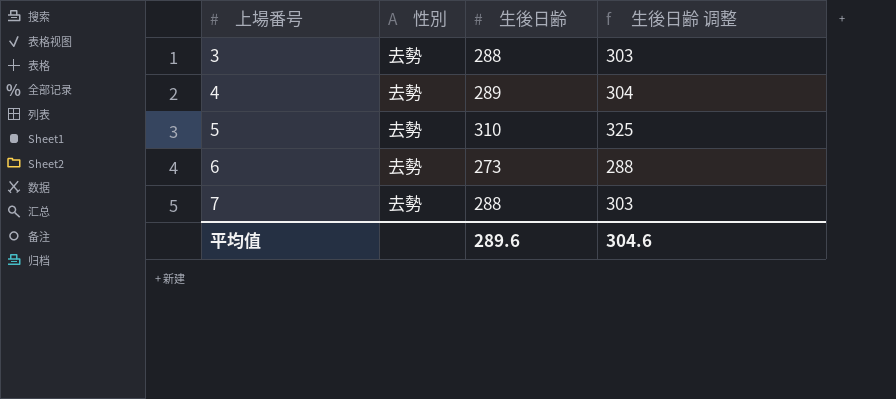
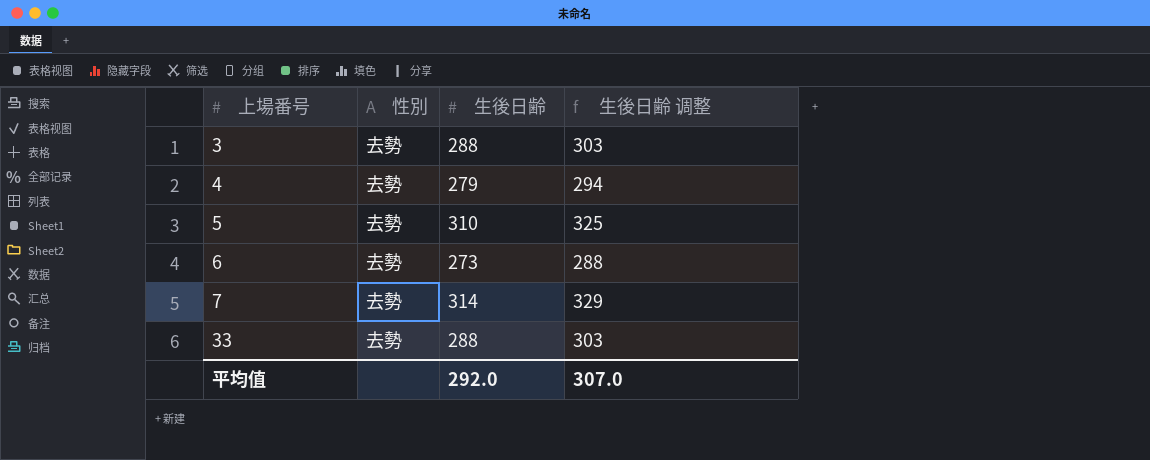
4 | 生後日齢: 289 -> 279
4 | 生後日齢 调整: 304 -> 294
7 | 生後日齢: 288 -> 314
7 | 生後日齢 调整: 303 -> 329
row 33: none -> 去勢 | 288 | 303
平均值 | 生後日齢: 289.6 -> 292.0
平均值 | 生後日齢 调整: 304.6 -> 307.0

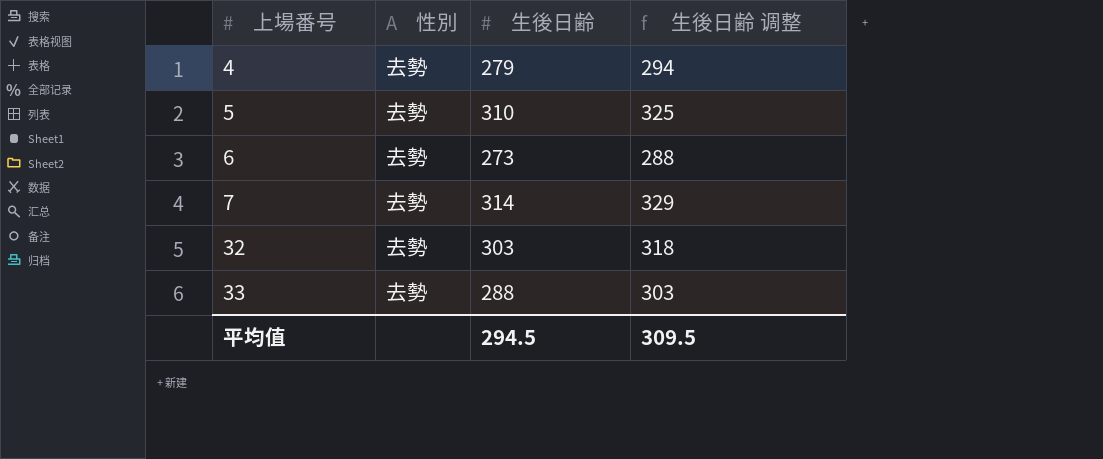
row 3: 去勢 | 288 | 303 -> none
row 32: none -> 去勢 | 303 | 318
平均值 | 生後日齢: 292.0 -> 294.5
平均值 | 生後日齢 调整: 307.0 -> 309.5

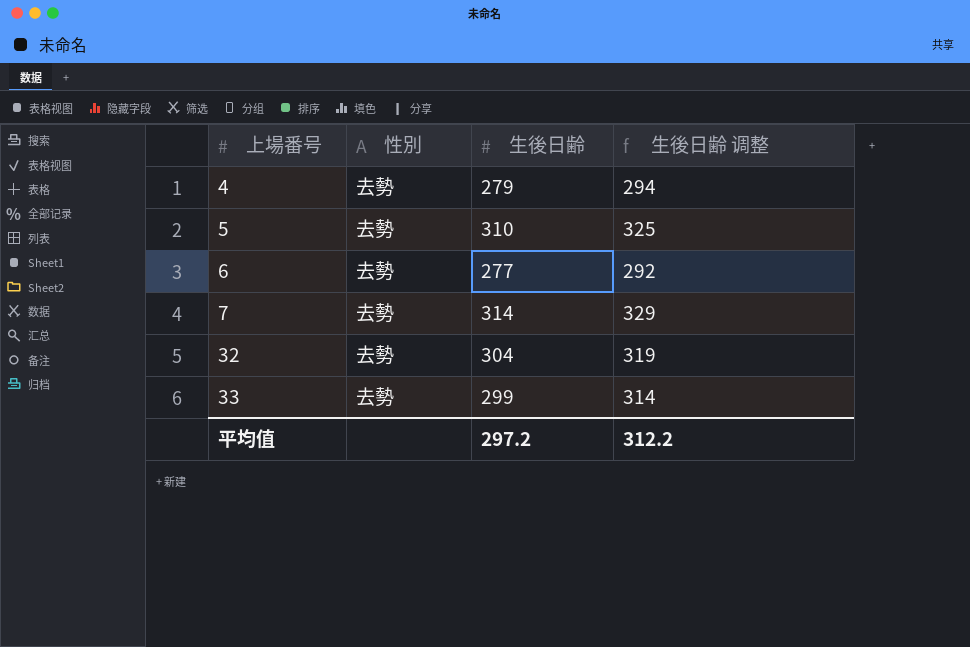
6 | 生後日齢: 273 -> 277
6 | 生後日齢 调整: 288 -> 292
32 | 生後日齢: 303 -> 304
32 | 生後日齢 调整: 318 -> 319
33 | 生後日齢: 288 -> 299
33 | 生後日齢 调整: 303 -> 314
平均值 | 生後日齢: 294.5 -> 297.2
平均值 | 生後日齢 调整: 309.5 -> 312.2

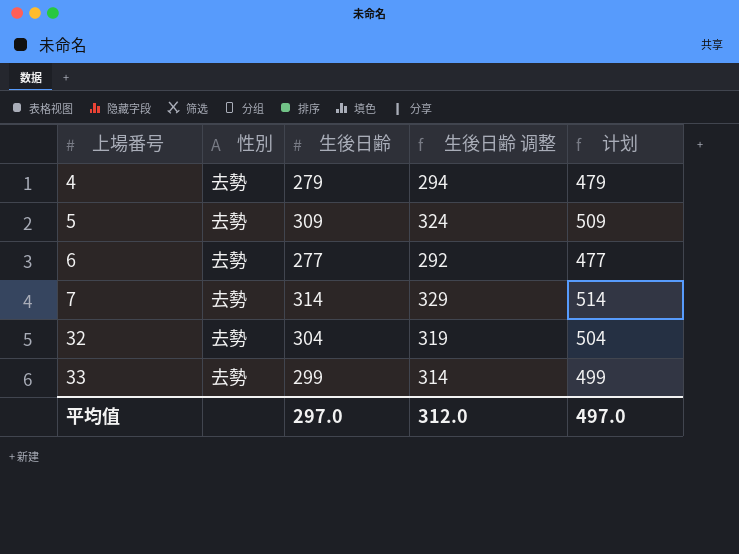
column 计划 | formula: none -> [生後日齢] + 200
5 | 生後日齢: 310 -> 309
5 | 生後日齢 调整: 325 -> 324
平均值 | 生後日齢: 297.2 -> 297.0
平均值 | 生後日齢 调整: 312.2 -> 312.0

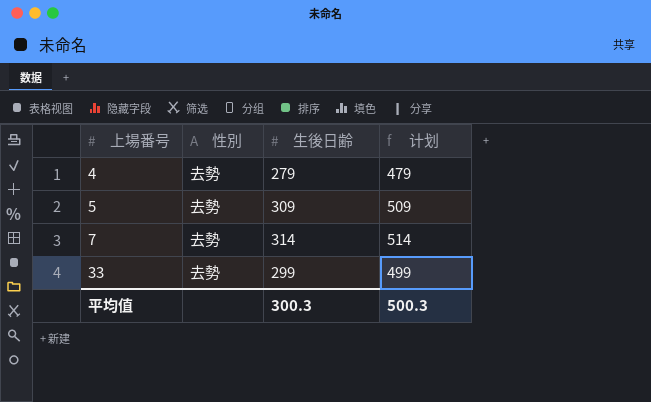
column 生後日齢 调整 | formula: [生後日齢] + 15 -> none
row 6: 去勢 | 277 | 292 | 477 -> none
row 32: 去勢 | 304 | 319 | 504 -> none
平均值 | 生後日齢: 297.0 -> 300.3
平均值 | 计划: 497.0 -> 500.3

